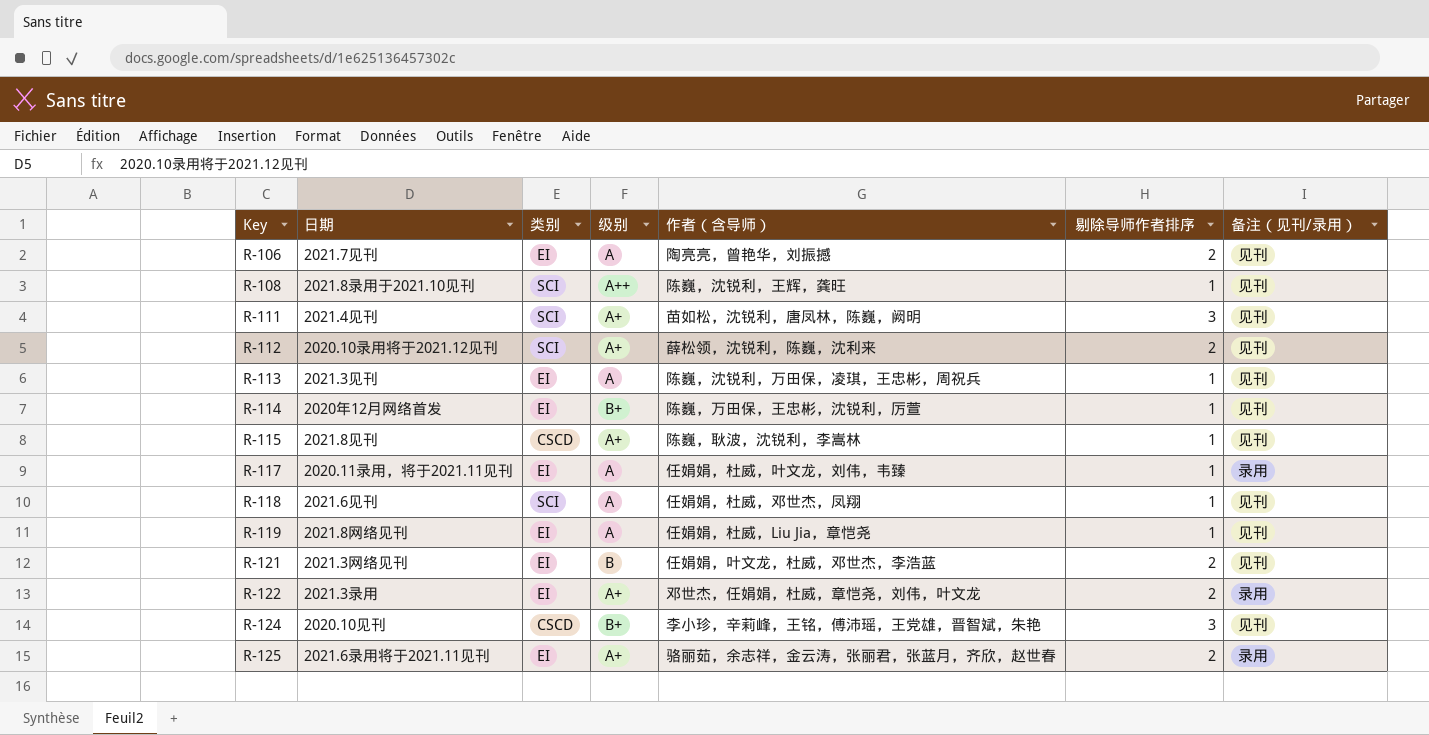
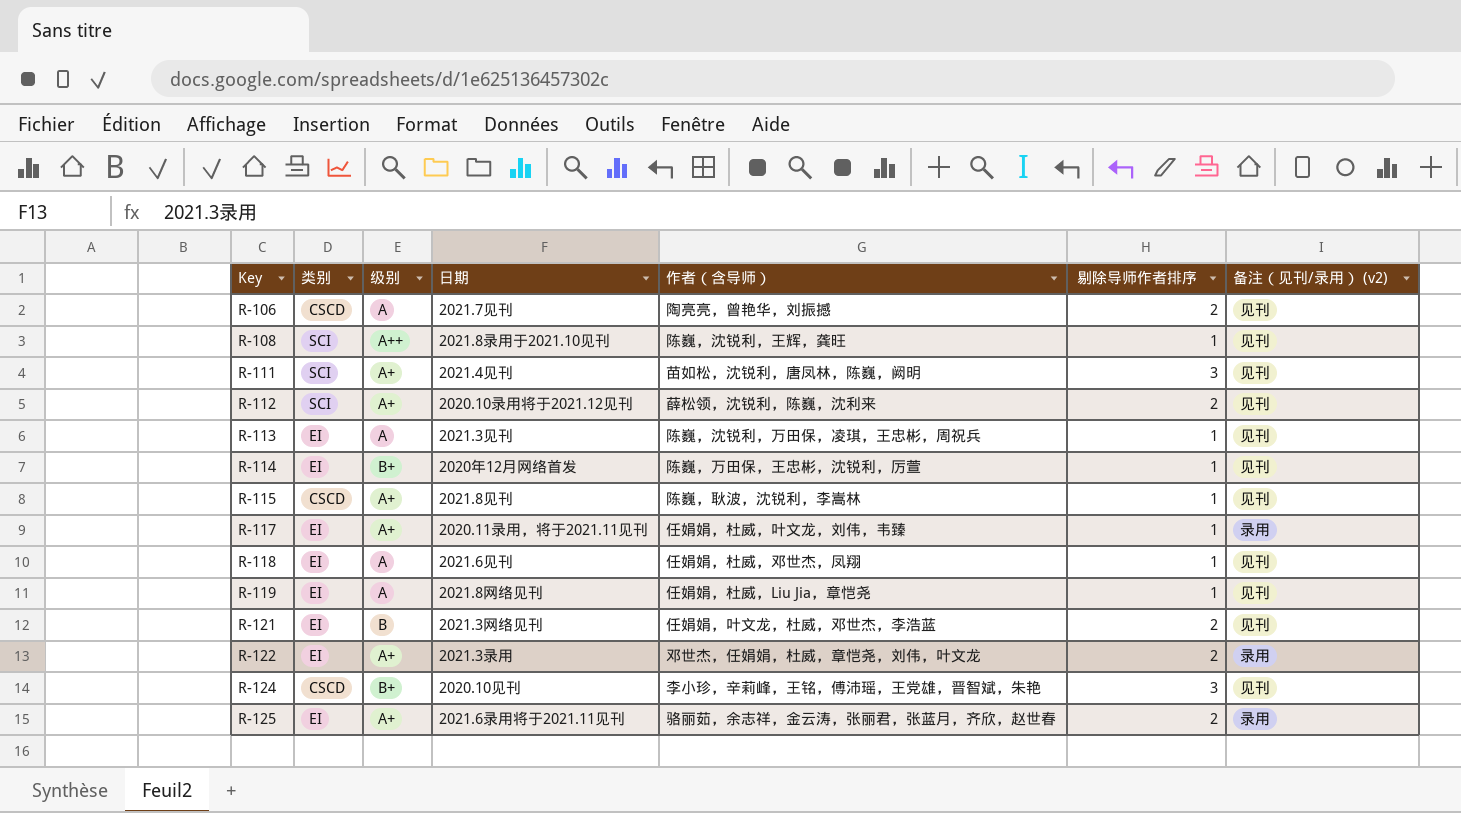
column 日期 | position: 2 -> 4
column name: 备注（见刊/录用） -> 备注（见刊/录用） (v2)
R-106 | 类别: EI -> CSCD
R-117 | 级别: A -> A+
R-118 | 类别: SCI -> EI

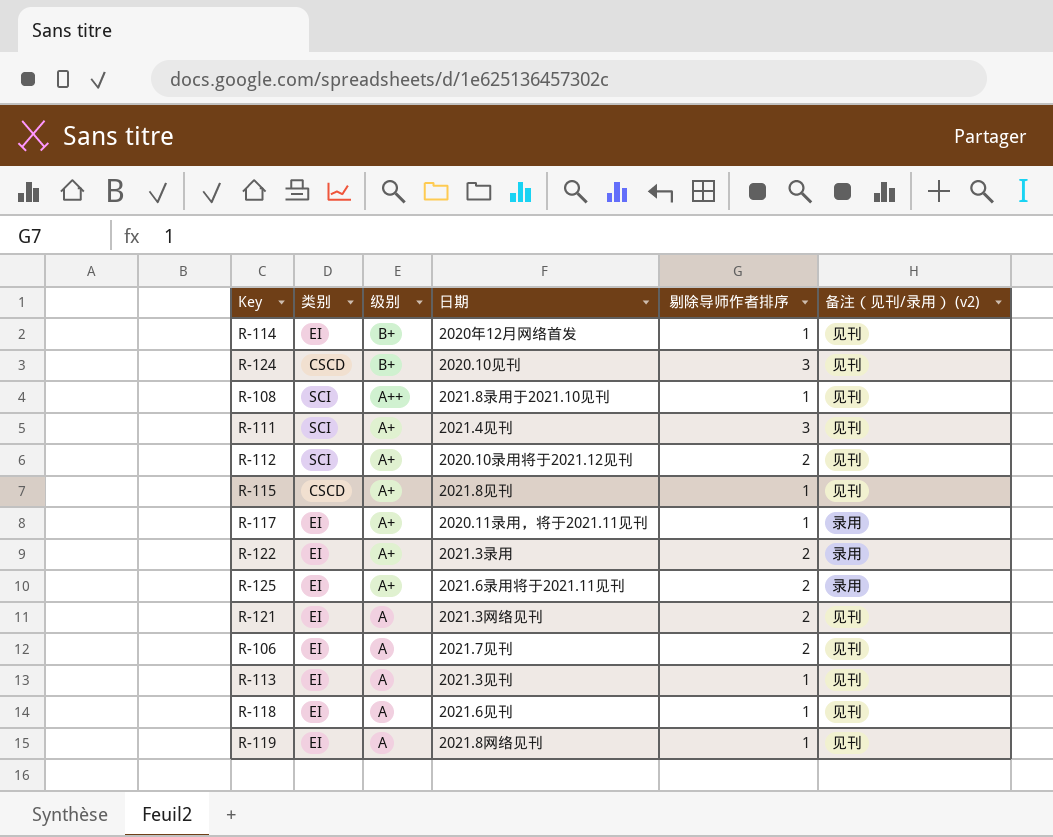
row order: Key ascending -> 级别 descending
column 作者（含导师） | position: 5 -> none
R-121 | 级别: B -> A
R-106 | 类别: CSCD -> EI

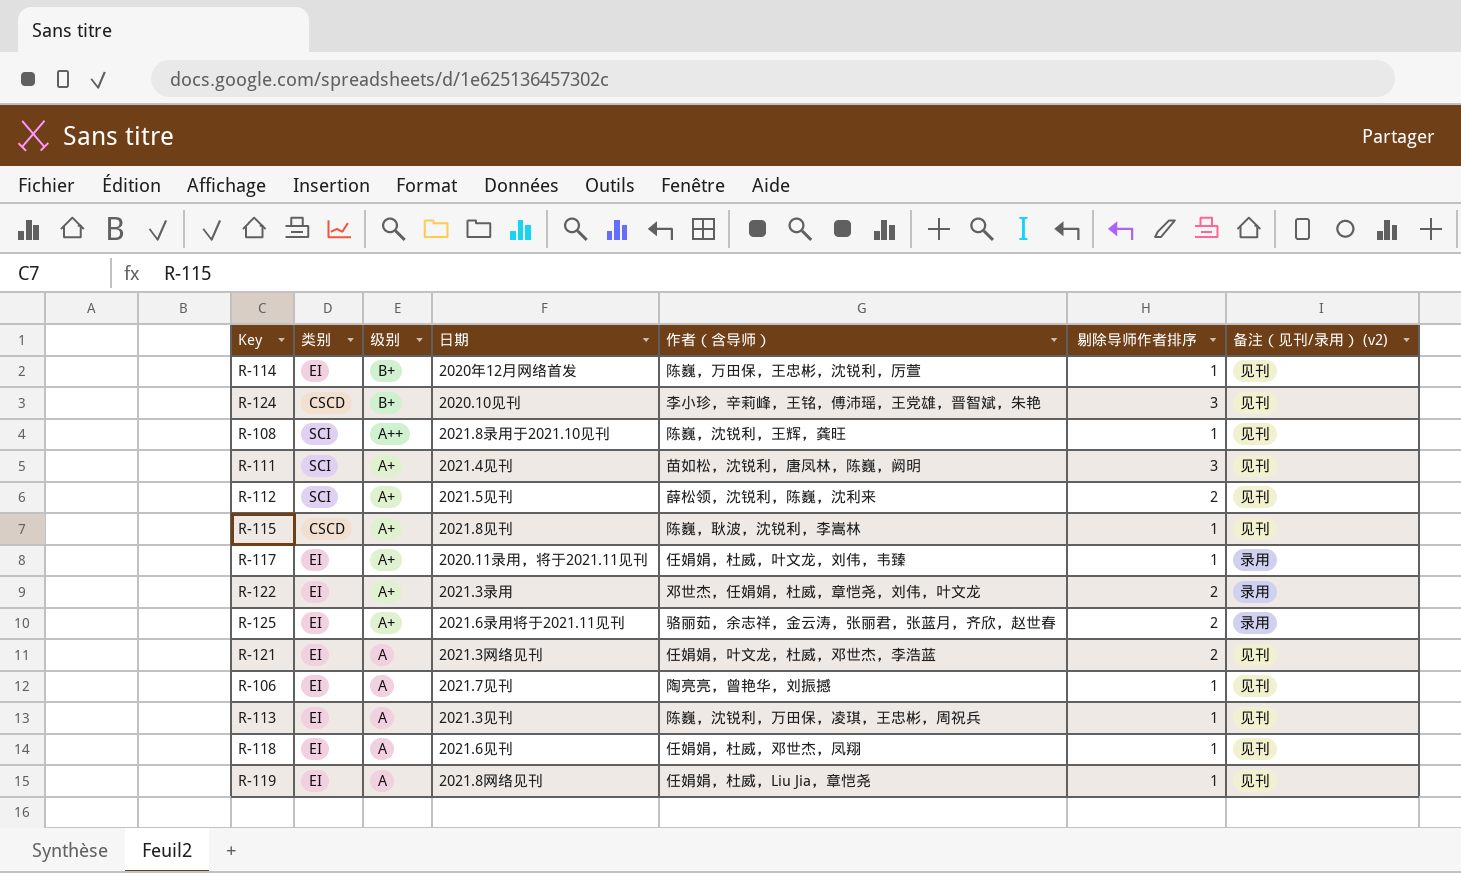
column 作者（含导师） | position: none -> 5
R-112 | 日期: 2020.10录用将于2021.12见刊 -> 2021.5见刊
R-106 | 剔除导师作者排序: 2 -> 1

